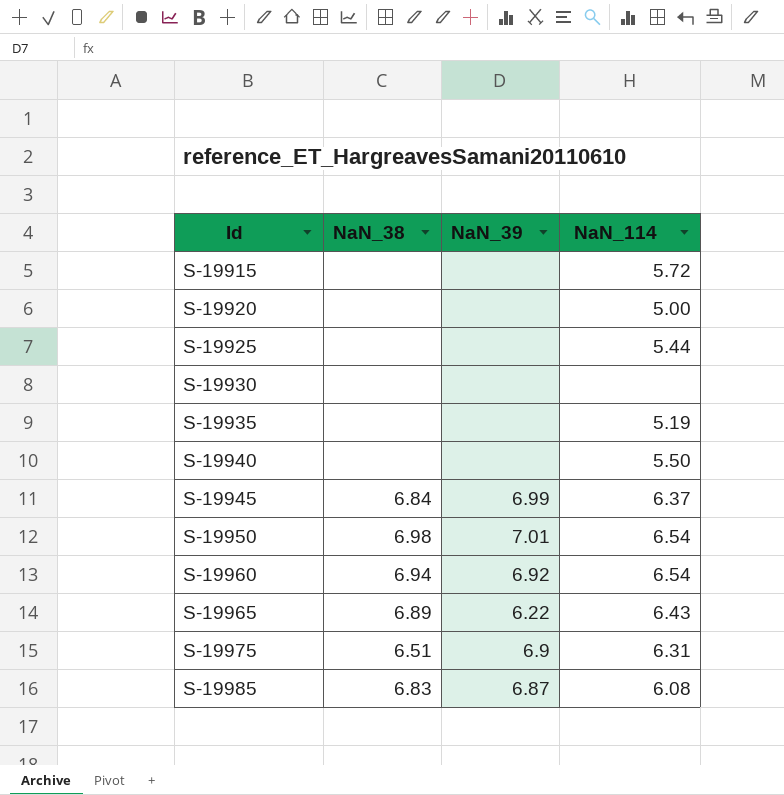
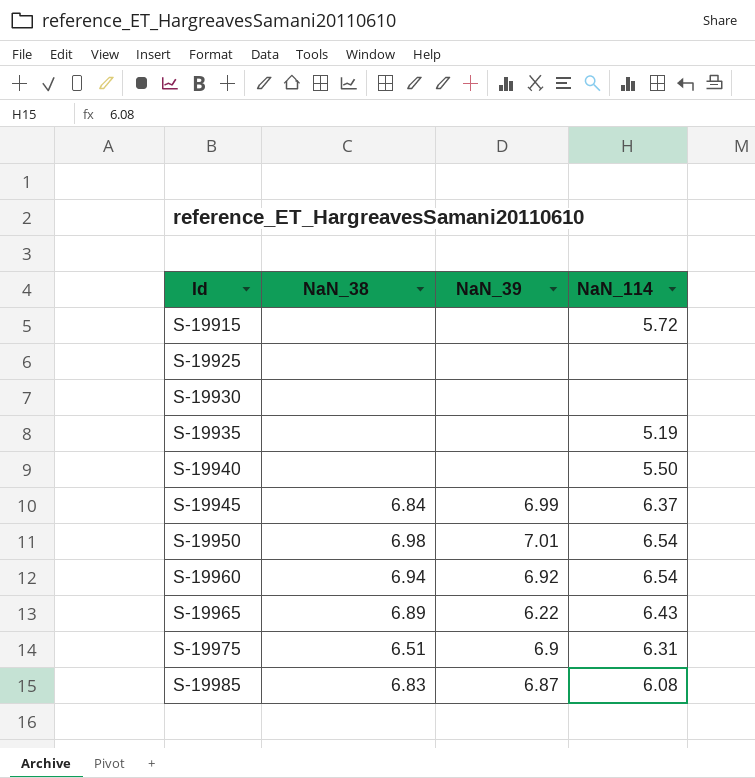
row S-19920: none | none | 5.00 -> none
S-19925 | NaN_114: 5.44 -> none

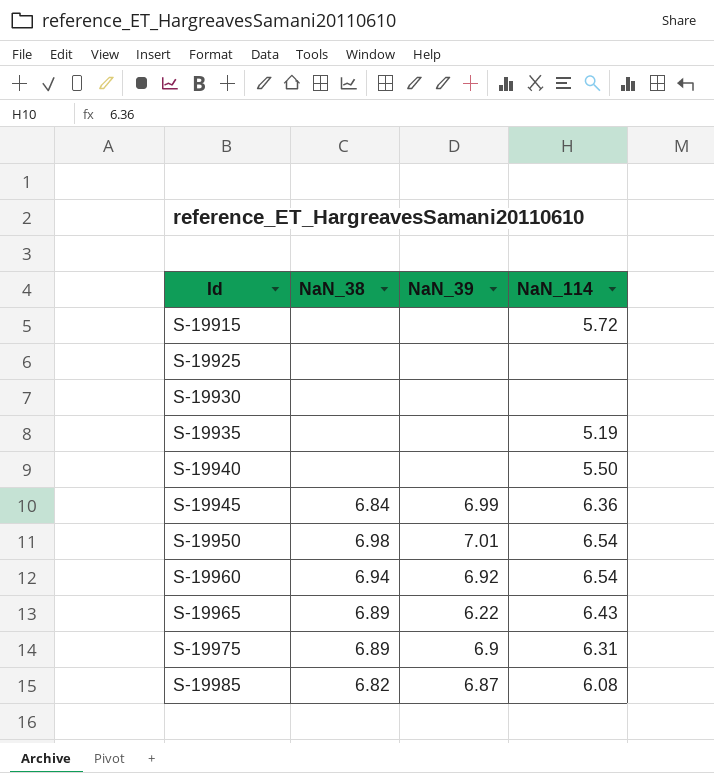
S-19945 | NaN_114: 6.37 -> 6.36
S-19975 | NaN_38: 6.51 -> 6.89
S-19985 | NaN_38: 6.83 -> 6.82

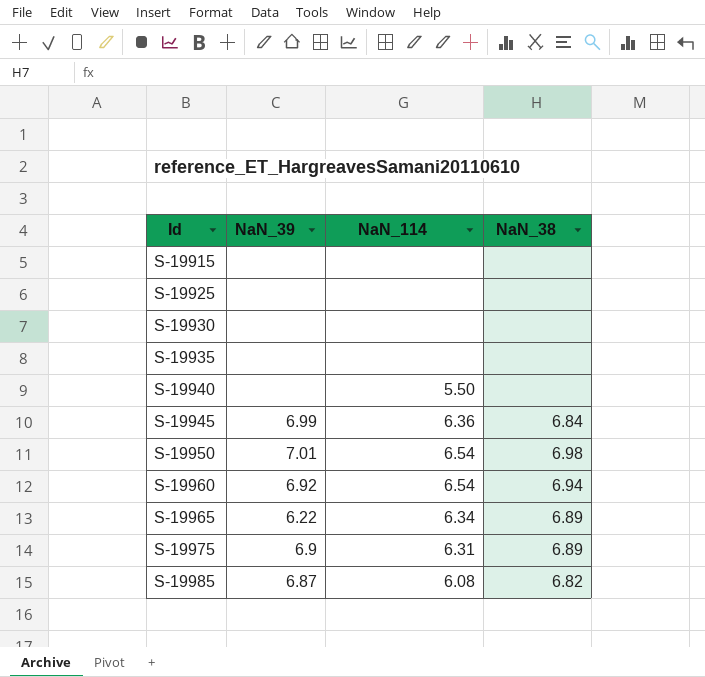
column NaN_38 | position: 2 -> 4
S-19915 | NaN_114: 5.72 -> none
S-19935 | NaN_114: 5.19 -> none
S-19965 | NaN_114: 6.43 -> 6.34

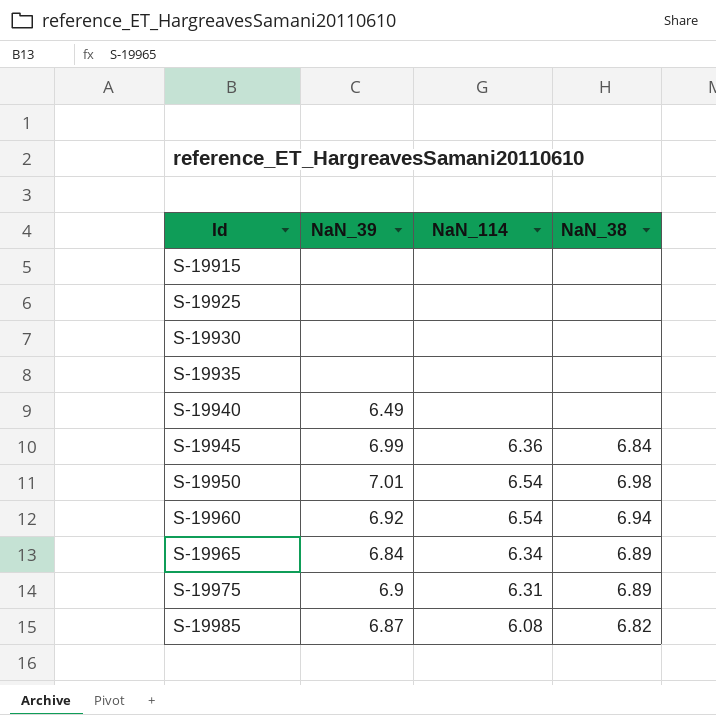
S-19940 | NaN_39: none -> 6.49
S-19940 | NaN_114: 5.50 -> none
S-19965 | NaN_39: 6.22 -> 6.84

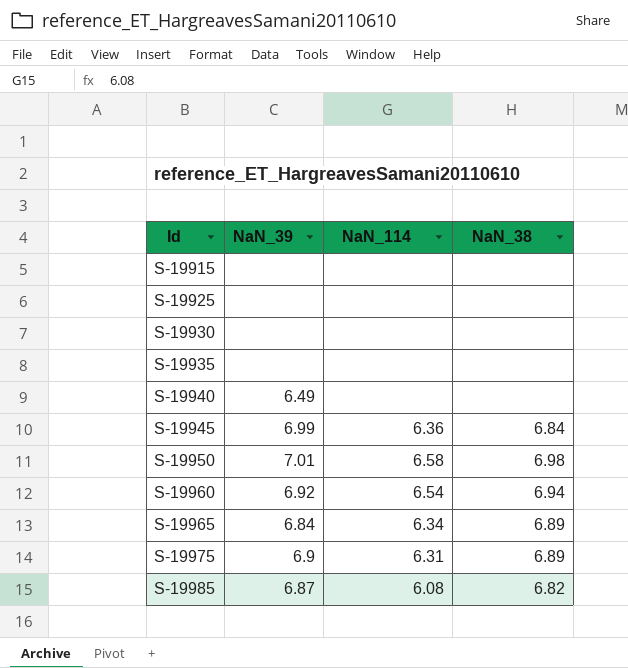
S-19950 | NaN_114: 6.54 -> 6.58

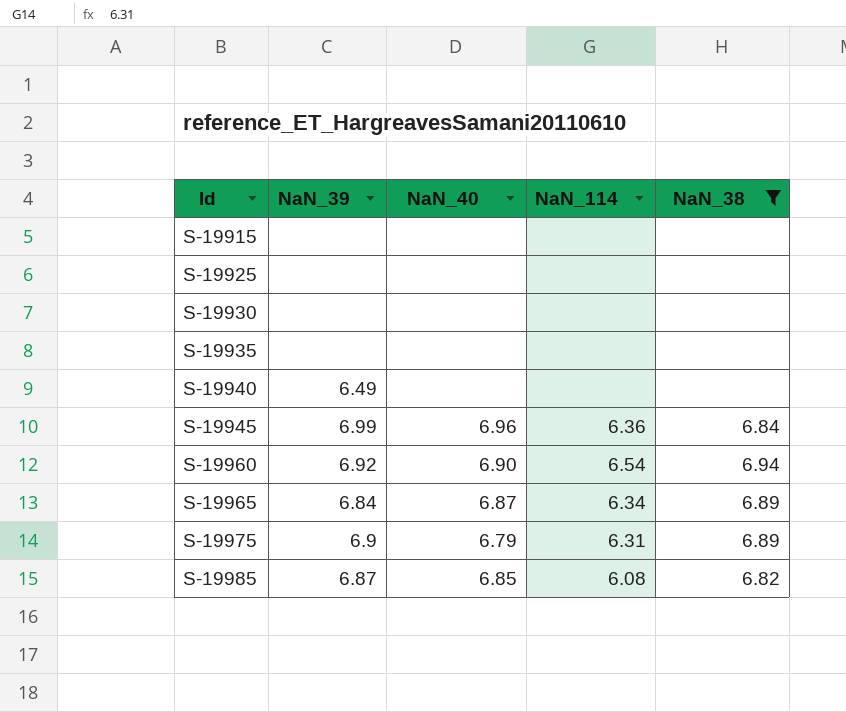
filter: none -> NaN_38 != 6.98
column NaN_40 | position: none -> 3

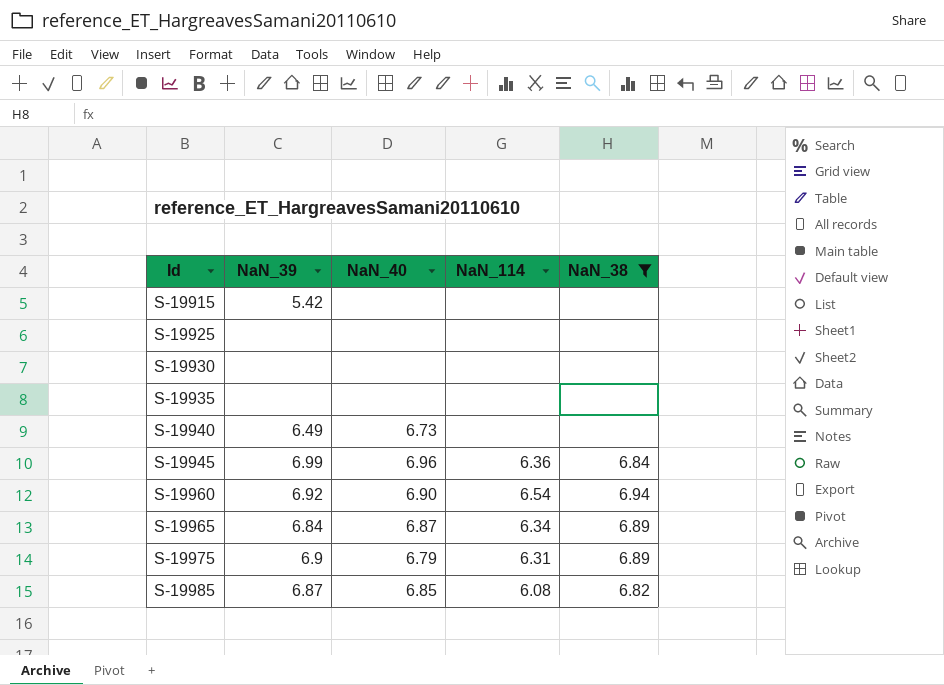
S-19915 | NaN_39: none -> 5.42
S-19940 | NaN_40: none -> 6.73

